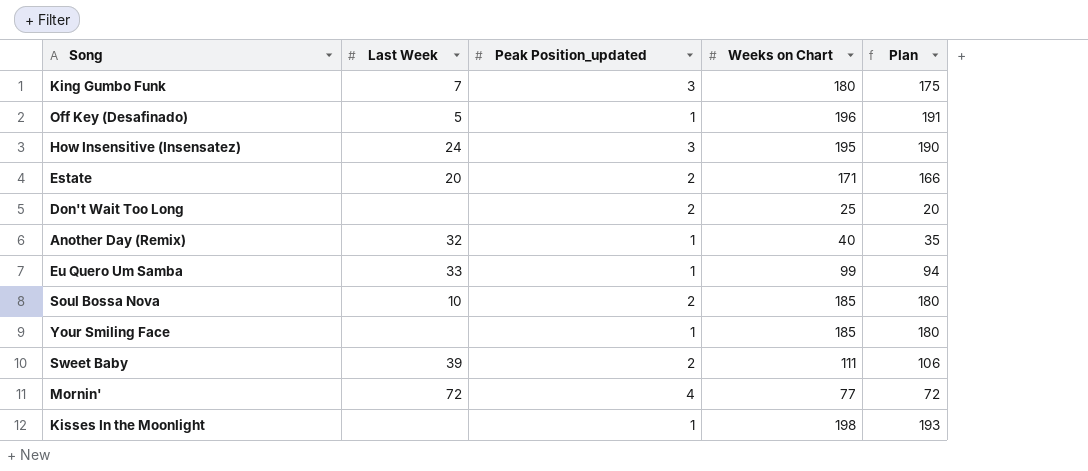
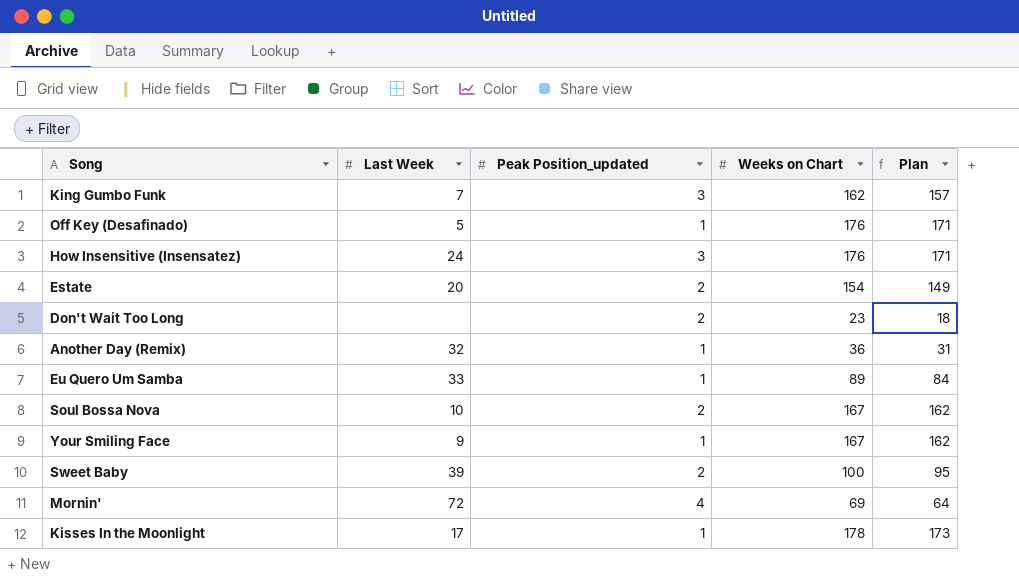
King Gumbo Funk | Weeks on Chart: 180 -> 162
King Gumbo Funk | Plan: 175 -> 157
Off Key (Desafinado) | Weeks on Chart: 196 -> 176
Off Key (Desafinado) | Plan: 191 -> 171
How Insensitive (Insensatez) | Weeks on Chart: 195 -> 176
How Insensitive (Insensatez) | Plan: 190 -> 171
Estate | Weeks on Chart: 171 -> 154
Estate | Plan: 166 -> 149
Don't Wait Too Long | Weeks on Chart: 25 -> 23
Don't Wait Too Long | Plan: 20 -> 18
Another Day (Remix) | Weeks on Chart: 40 -> 36
Another Day (Remix) | Plan: 35 -> 31
Eu Quero Um Samba | Weeks on Chart: 99 -> 89
Eu Quero Um Samba | Plan: 94 -> 84
Soul Bossa Nova | Weeks on Chart: 185 -> 167
Soul Bossa Nova | Plan: 180 -> 162
Your Smiling Face | Last Week: none -> 9
Your Smiling Face | Weeks on Chart: 185 -> 167
Your Smiling Face | Plan: 180 -> 162
Sweet Baby | Weeks on Chart: 111 -> 100
Sweet Baby | Plan: 106 -> 95
Mornin' | Weeks on Chart: 77 -> 69
Mornin' | Plan: 72 -> 64
Kisses In the Moonlight | Last Week: none -> 17
Kisses In the Moonlight | Weeks on Chart: 198 -> 178
Kisses In the Moonlight | Plan: 193 -> 173

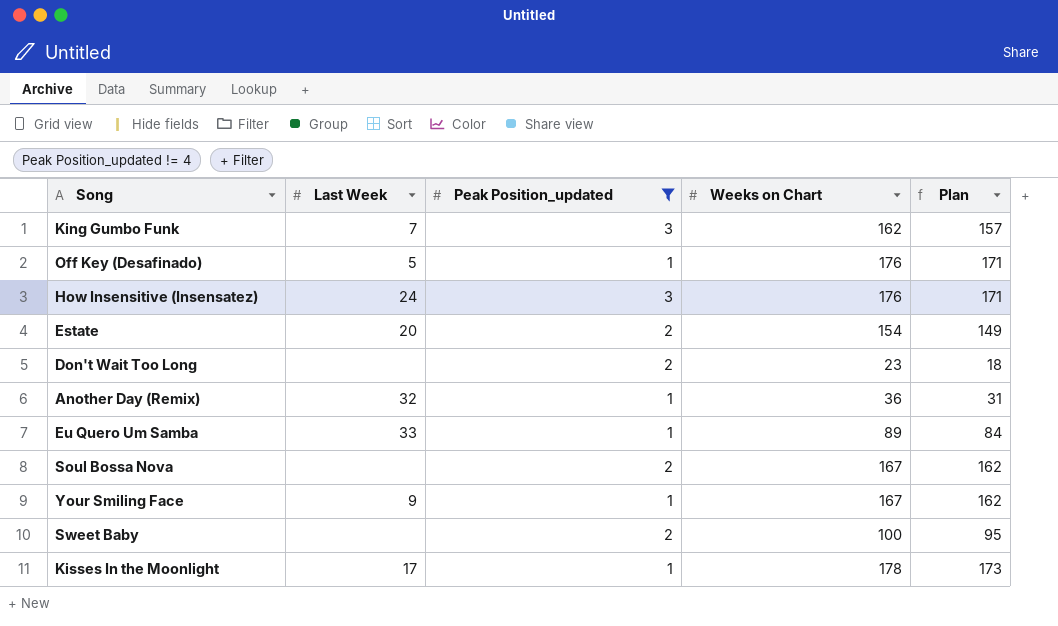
filter: none -> Peak Position_updated != 4
Soul Bossa Nova | Last Week: 10 -> none
Sweet Baby | Last Week: 39 -> none

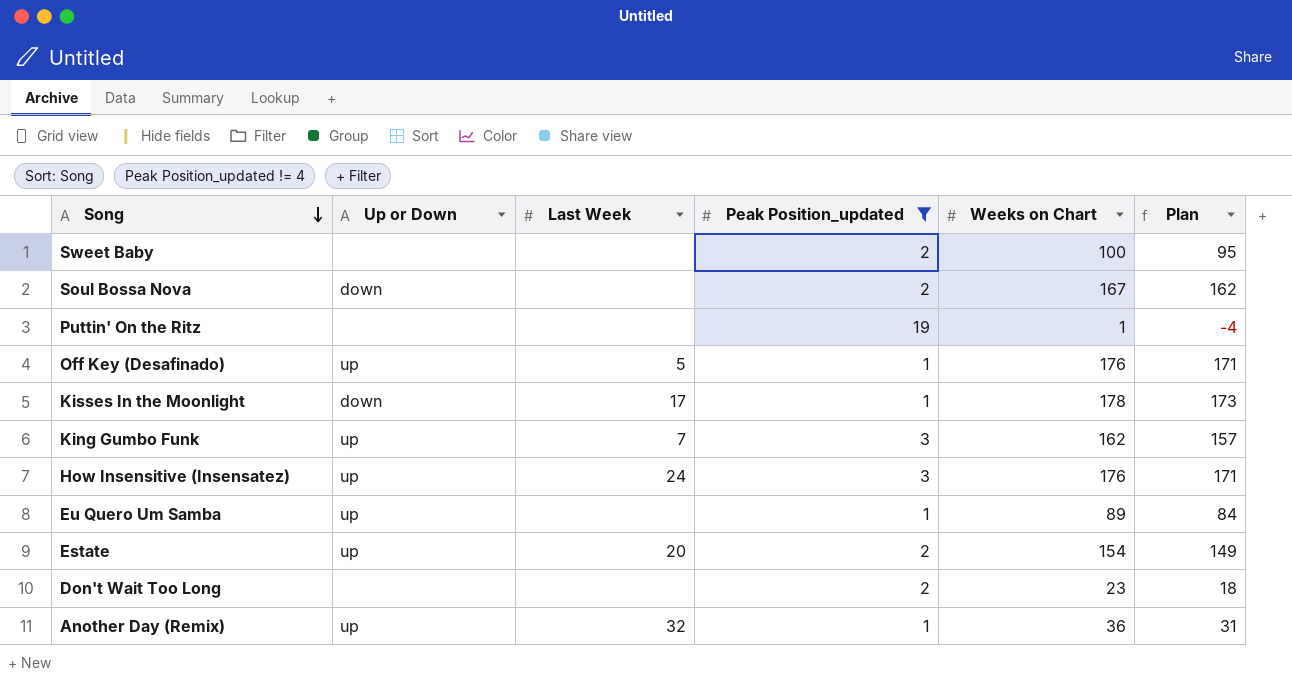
row order: none -> Song descending
column Up or Down | position: none -> 2
row Your Smiling Face: 9 | 1 | 167 | 162 -> none
row Puttin' On the Ritz: none -> none | none | 19 | 1 | -4
Eu Quero Um Samba | Last Week: 33 -> none

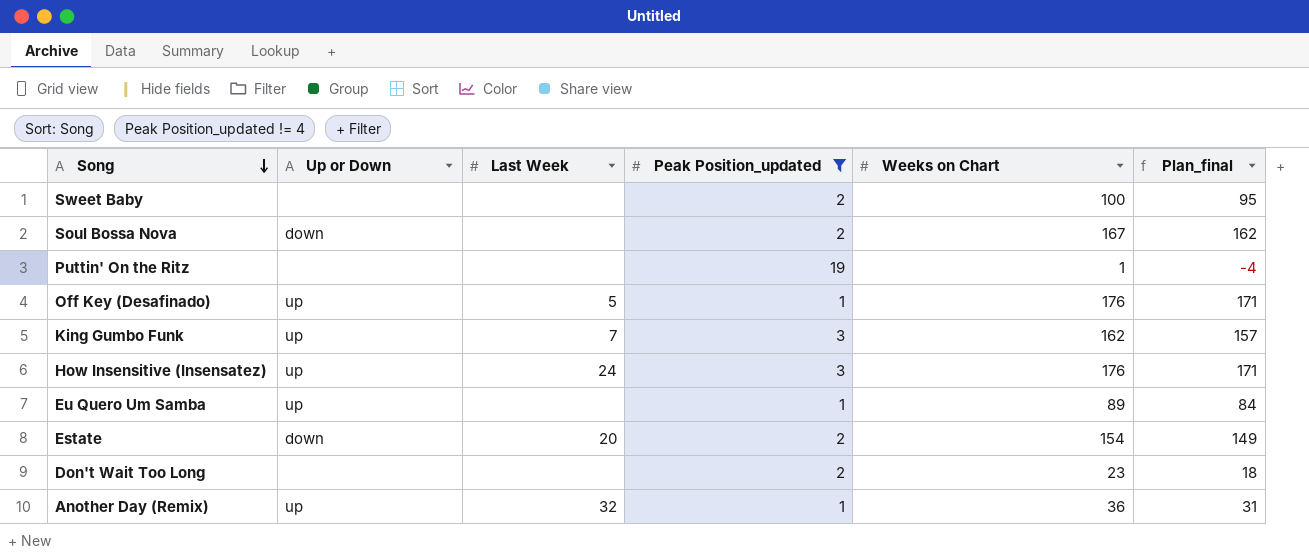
column name: Plan -> Plan_final
row Kisses In the Moonlight: down | 17 | 1 | 178 | 173 -> none
Estate | Up or Down: up -> down

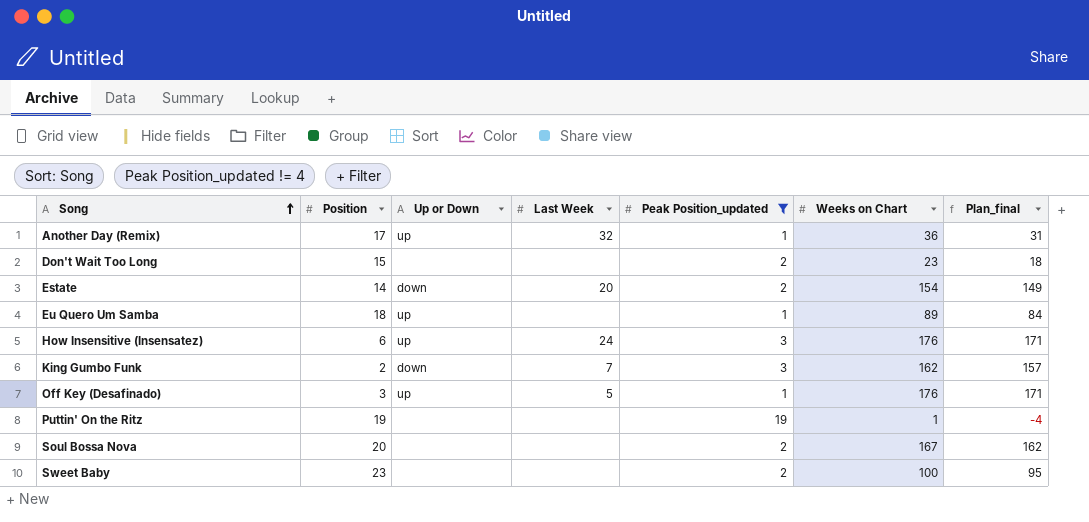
row order: Song descending -> Song ascending
column Position | position: none -> 2
King Gumbo Funk | Up or Down: up -> down
Soul Bossa Nova | Up or Down: down -> none

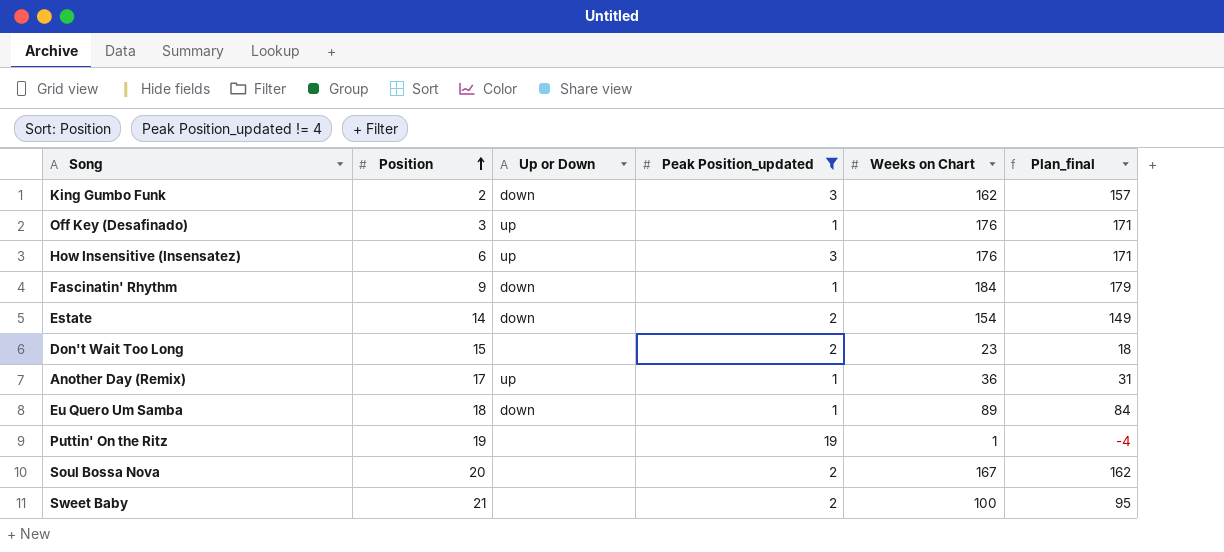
row order: Song ascending -> Position ascending
column Last Week | position: 4 -> none
row Fascinatin' Rhythm: none -> 9 | down | 1 | 184 | 179
Eu Quero Um Samba | Up or Down: up -> down
Sweet Baby | Position: 23 -> 21

